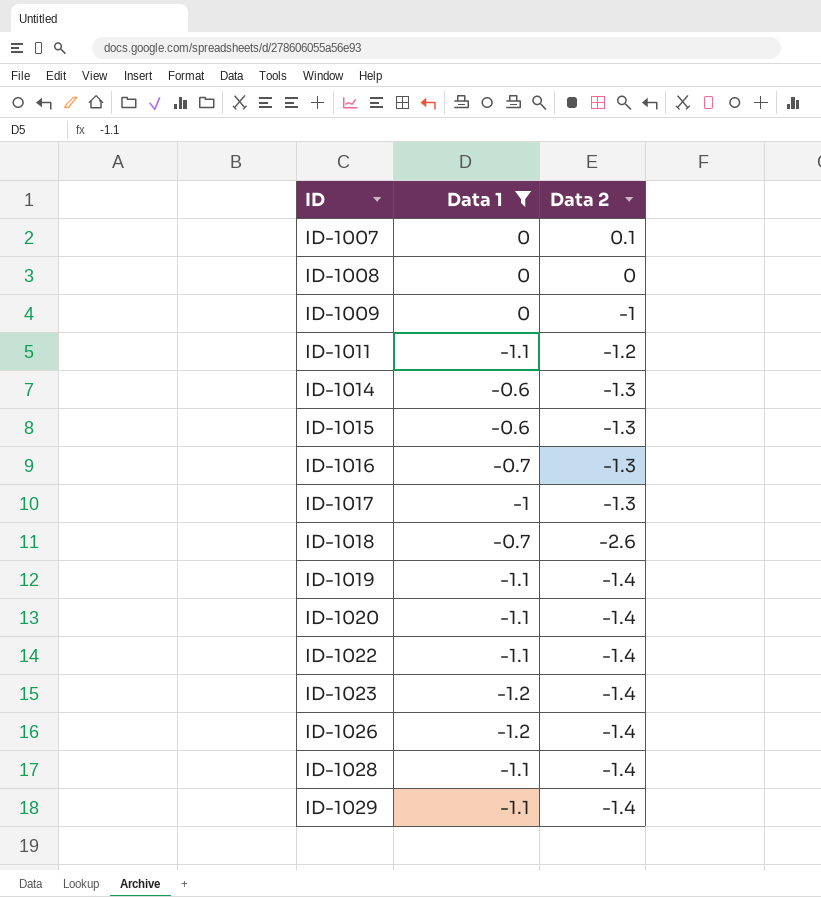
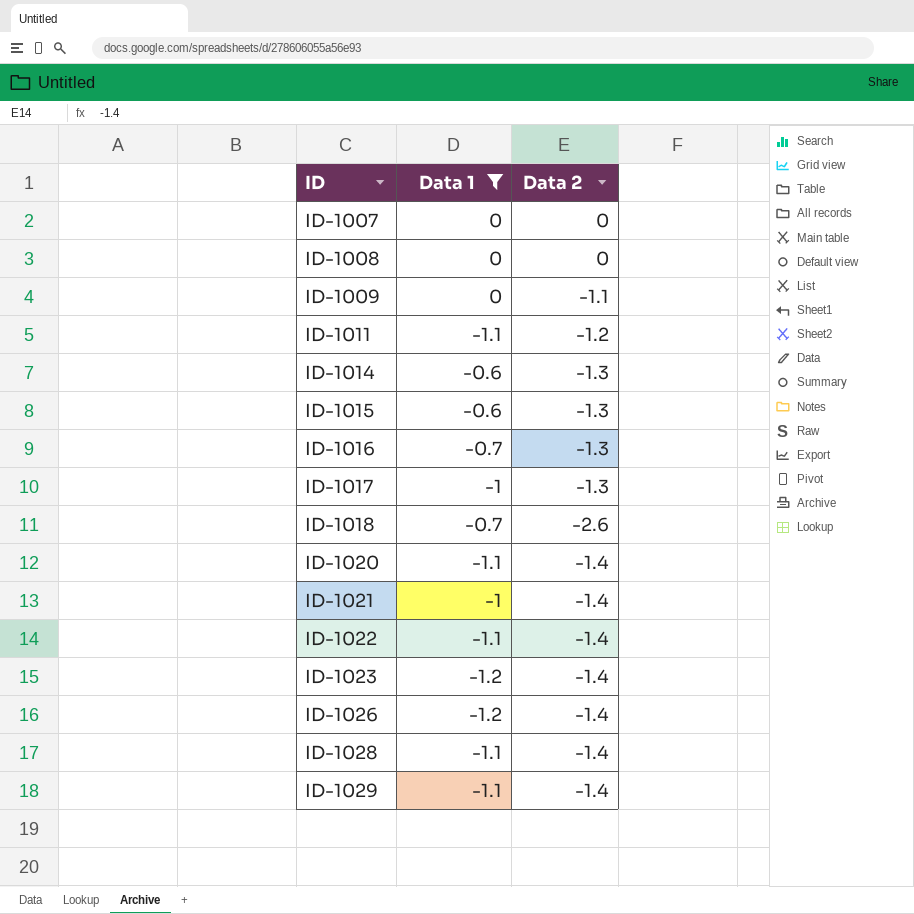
row ID-1019: -1.1 | -1.4 -> none
ID-1007 | Data 2: 0.1 -> 0
ID-1009 | Data 2: -1 -> -1.1
row ID-1021: none -> -1 | -1.4

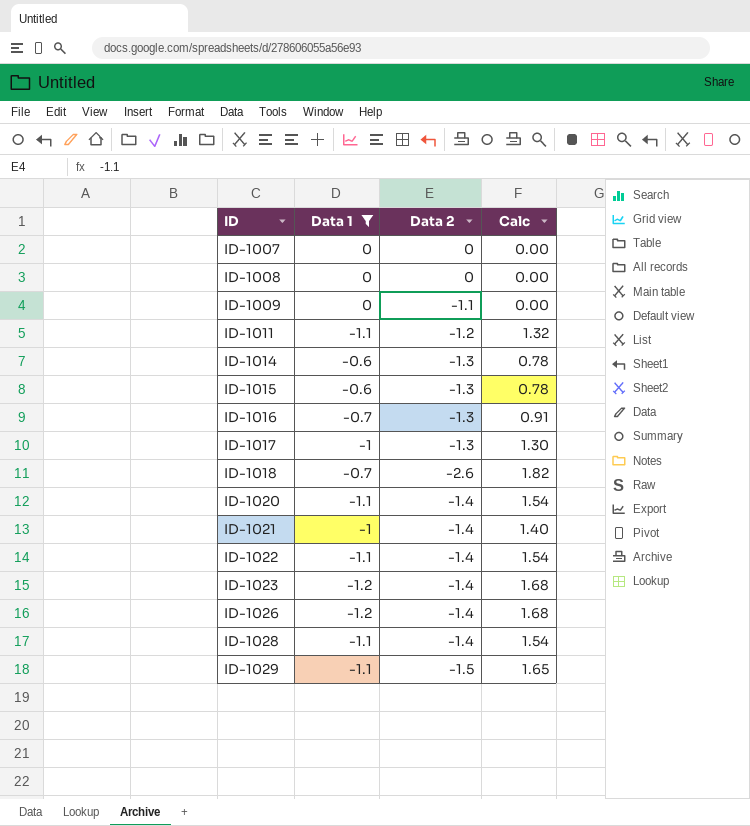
column Calc | formula: none -> [Data 1] * [Data 2]
ID-1029 | Data 2: -1.4 -> -1.5

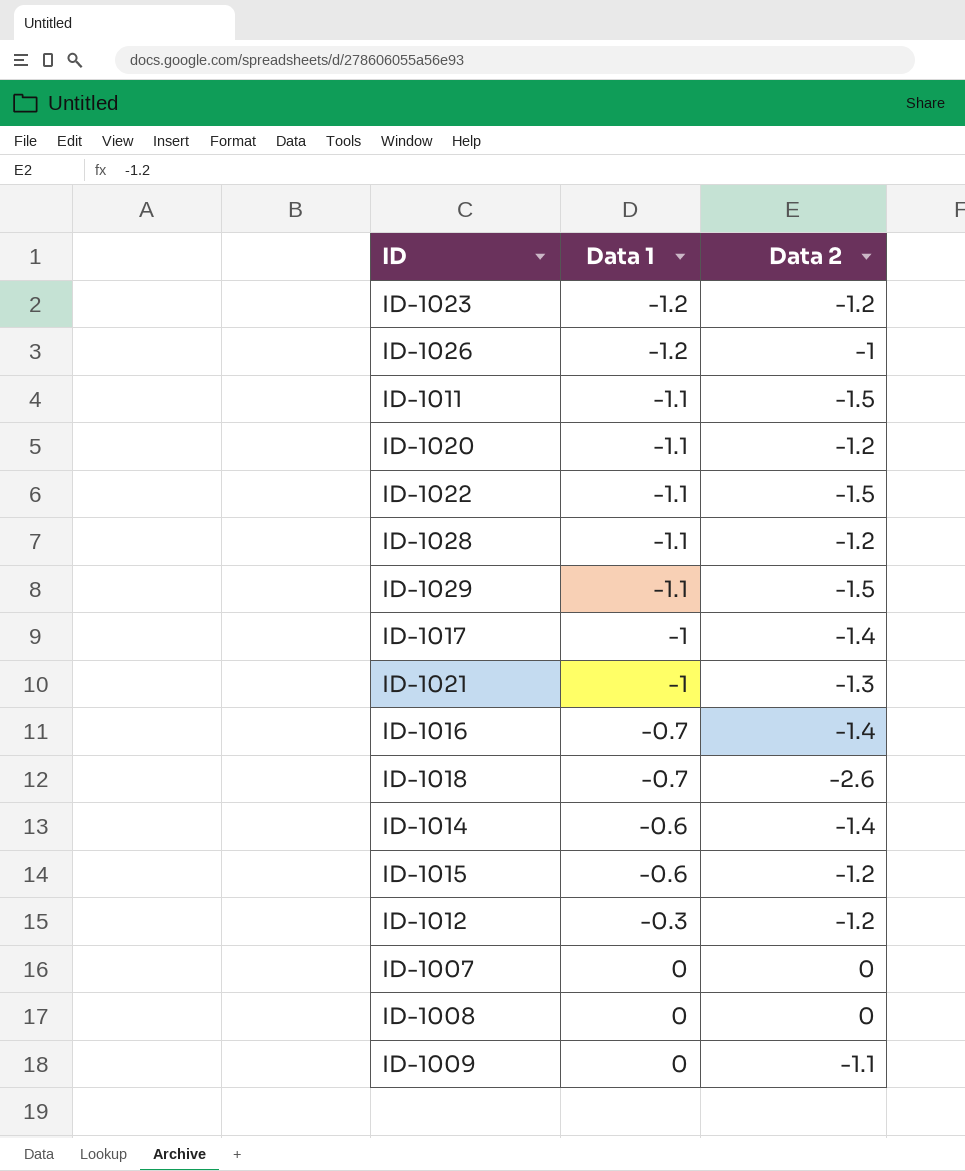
filter: Data 1 != -0.3 -> none
row order: ID ascending -> Data 1 ascending
column Calc | formula: [Data 1] * [Data 2] -> none
ID-1023 | Data 2: -1.4 -> -1.2
ID-1026 | Data 2: -1.4 -> -1
ID-1011 | Data 2: -1.2 -> -1.5
ID-1020 | Data 2: -1.4 -> -1.2
ID-1022 | Data 2: -1.4 -> -1.5
ID-1028 | Data 2: -1.4 -> -1.2
ID-1017 | Data 2: -1.3 -> -1.4
ID-1021 | Data 2: -1.4 -> -1.3
ID-1016 | Data 2: -1.3 -> -1.4
ID-1014 | Data 2: -1.3 -> -1.4
ID-1015 | Data 2: -1.3 -> -1.2

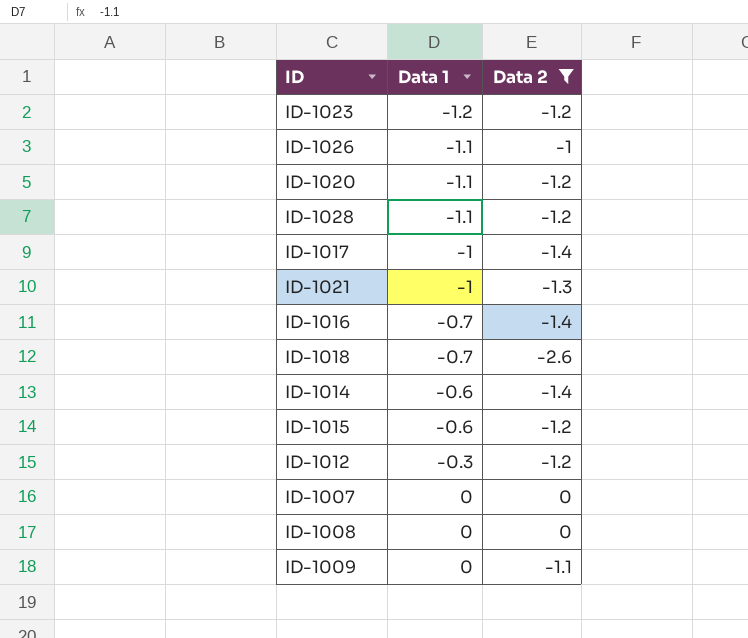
filter: none -> Data 2 != -1.5
ID-1026 | Data 1: -1.2 -> -1.1

